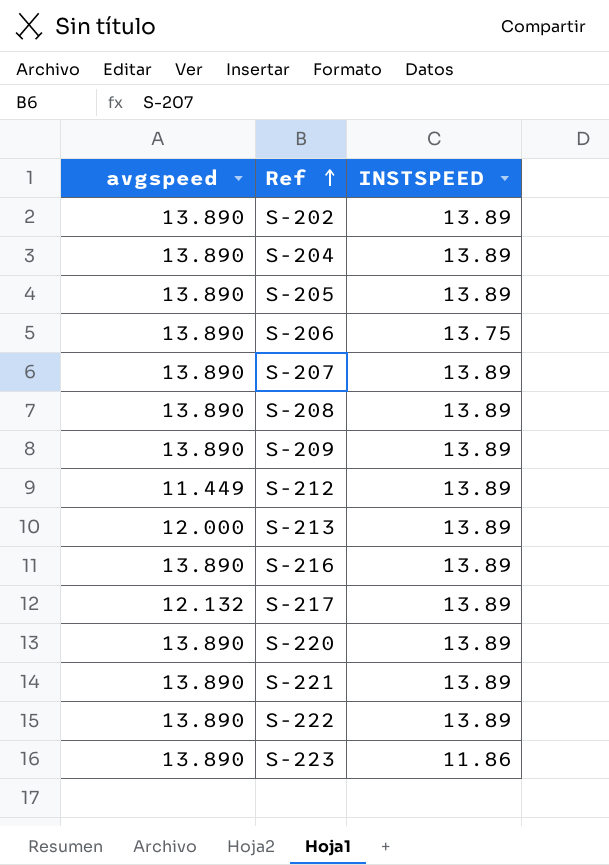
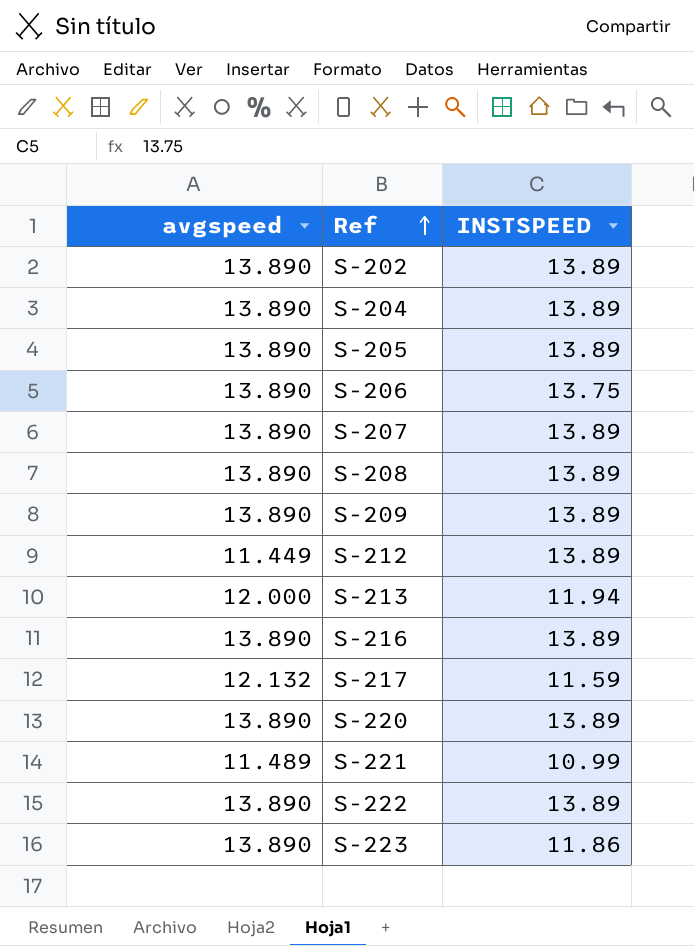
S-213 | INSTSPEED: 13.89 -> 11.94
S-217 | INSTSPEED: 13.89 -> 11.59
S-221 | avgspeed: 13.890 -> 11.489
S-221 | INSTSPEED: 13.89 -> 10.99

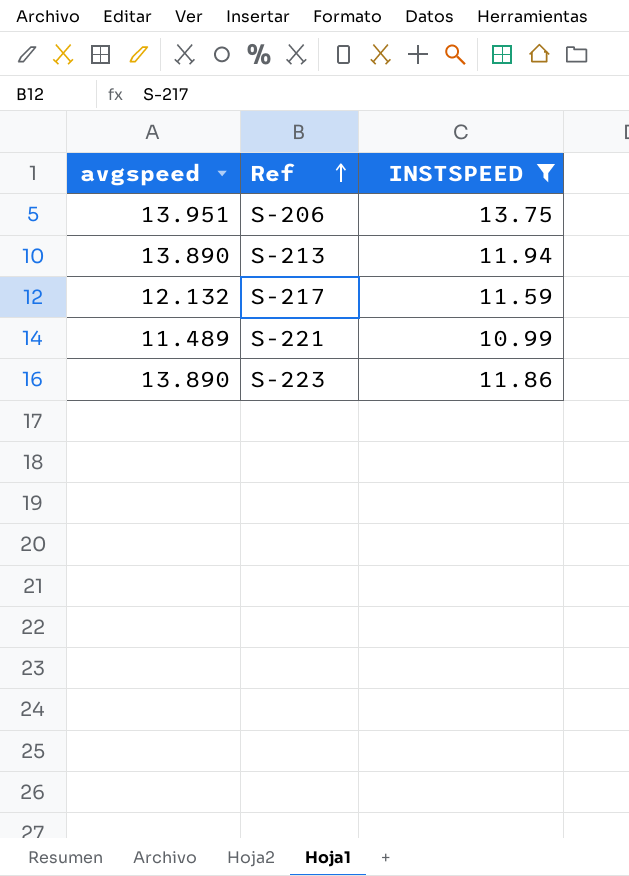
filter: none -> INSTSPEED != 13.89
S-206 | avgspeed: 13.890 -> 13.951
S-213 | avgspeed: 12.000 -> 13.890

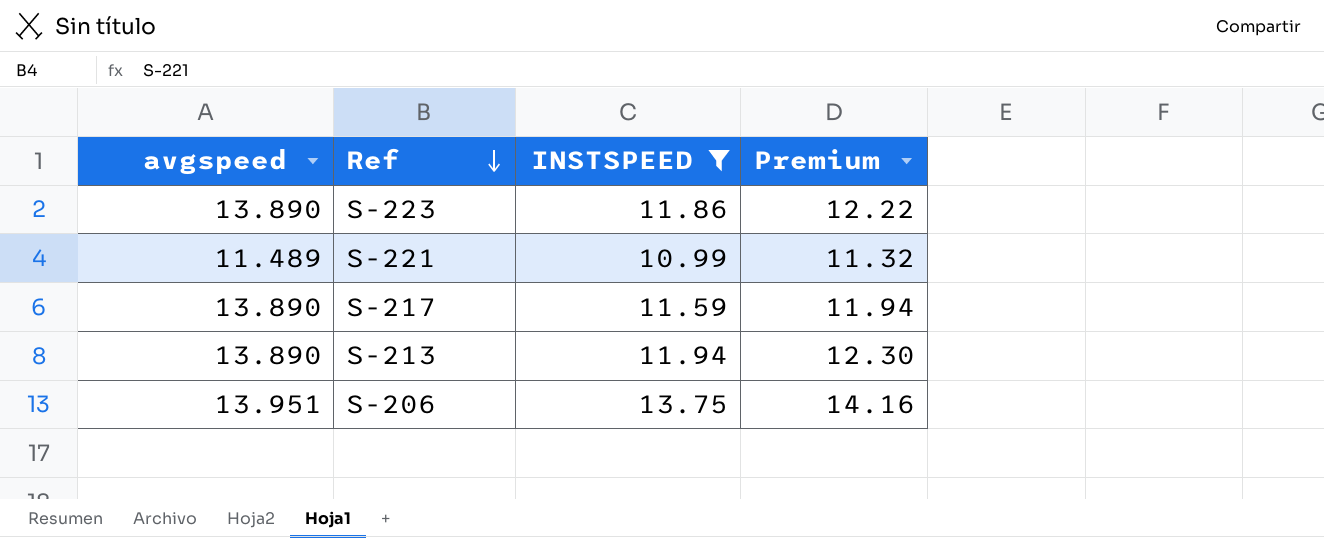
row order: Ref ascending -> Ref descending
column Premium | formula: none -> [INSTSPEED] * 1.03
S-217 | avgspeed: 12.132 -> 13.890

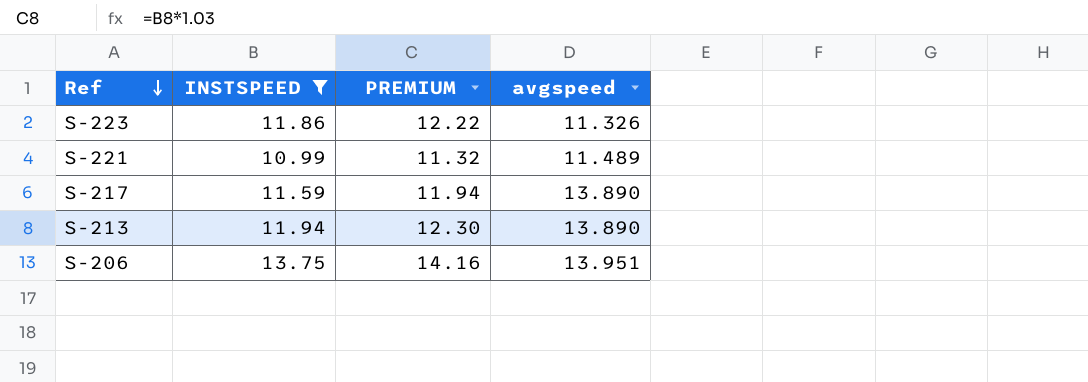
column name: Premium -> PREMIUM
column avgspeed | position: 1 -> 4
S-223 | avgspeed: 13.890 -> 11.326

